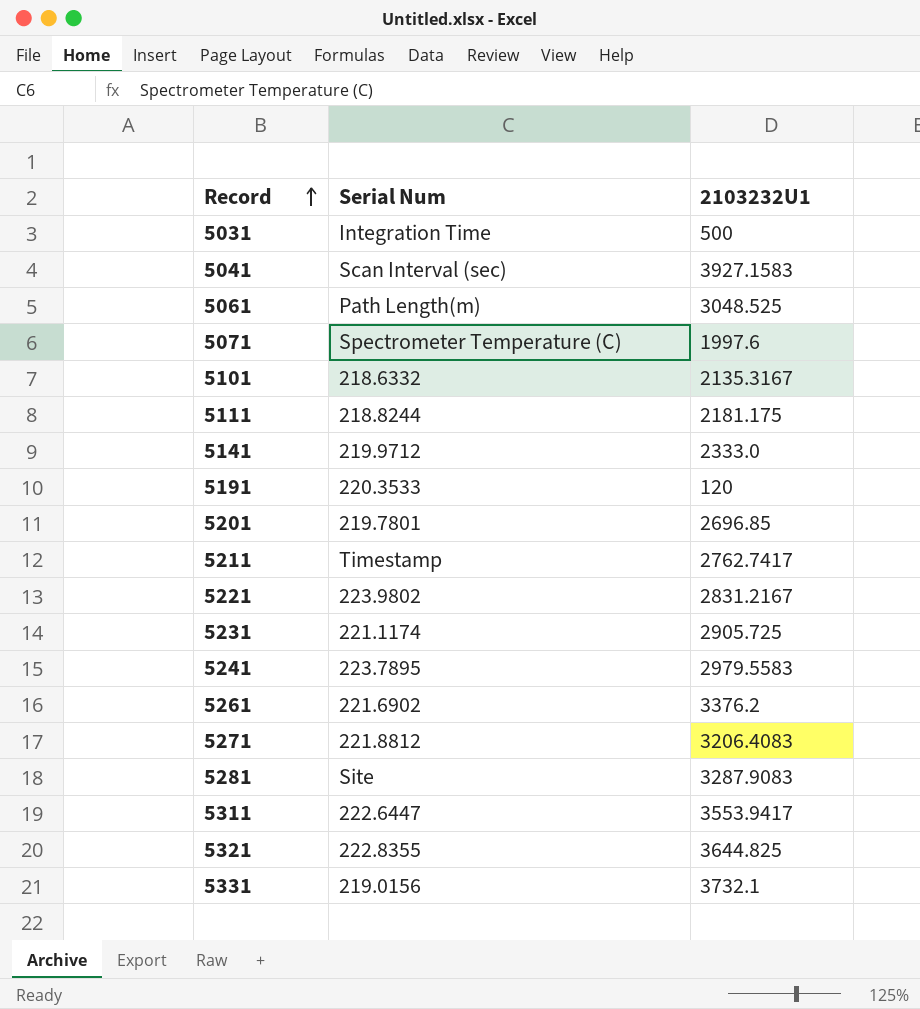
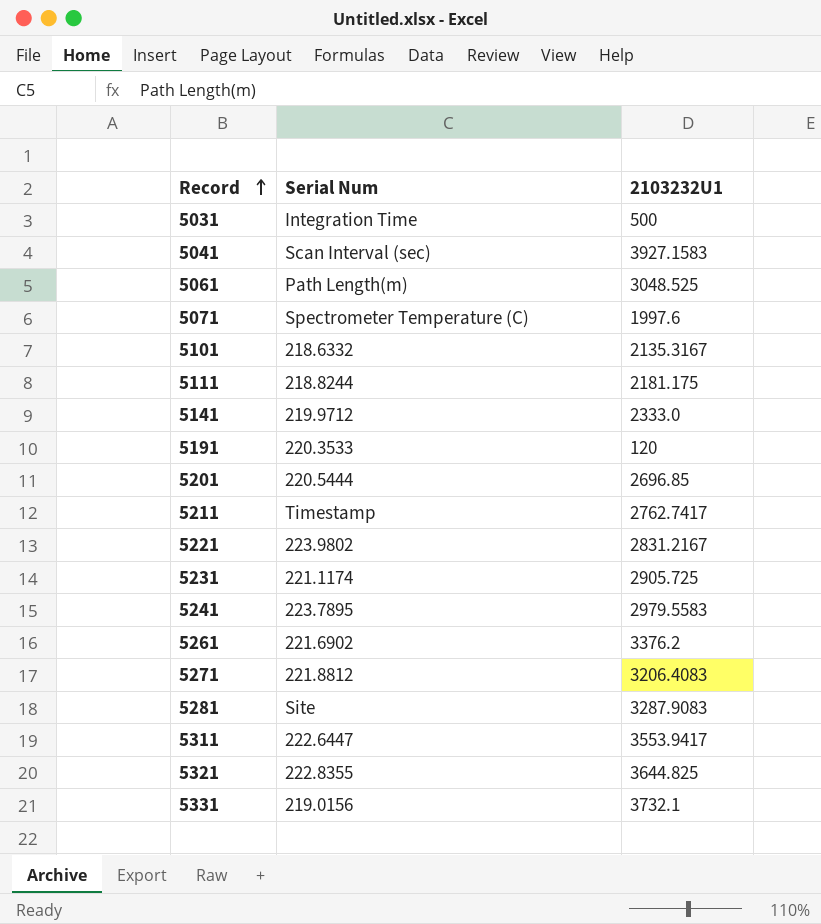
5201 | Serial Num: 219.7801 -> 220.5444

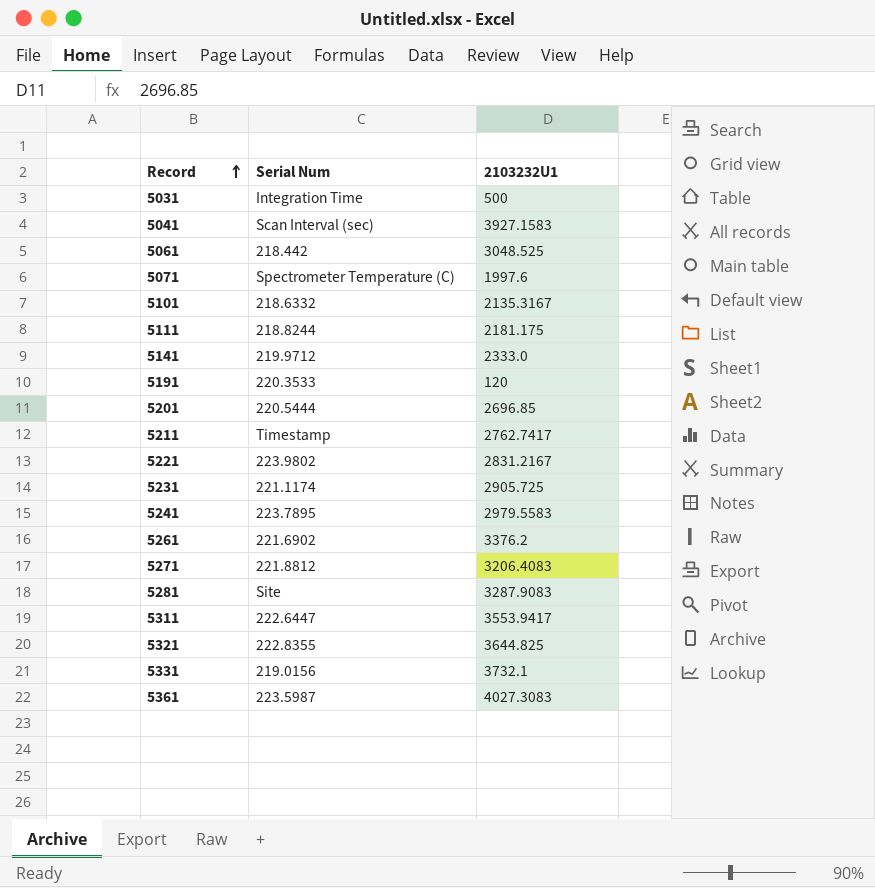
5061 | Serial Num: Path Length(m) -> 218.442
row 5361: none -> 223.5987 | 4027.3083

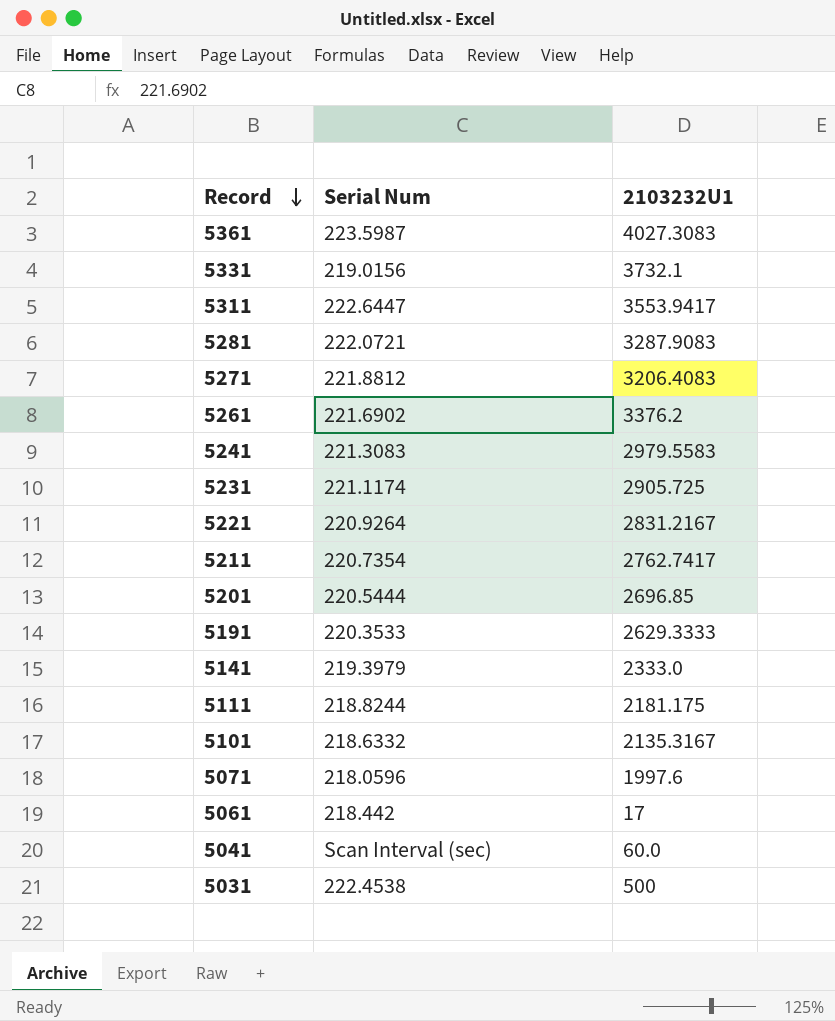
row order: Record ascending -> Record descending
row 5321: 222.8355 | 3644.825 -> none
5281 | Serial Num: Site -> 222.0721
5241 | Serial Num: 223.7895 -> 221.3083
5221 | Serial Num: 223.9802 -> 220.9264
5211 | Serial Num: Timestamp -> 220.7354
5191 | 2103232U1: 120 -> 2629.3333
5141 | Serial Num: 219.9712 -> 219.3979
5071 | Serial Num: Spectrometer Temperature (C) -> 218.0596
5061 | 2103232U1: 3048.525 -> 17
5041 | 2103232U1: 3927.1583 -> 60.0
5031 | Serial Num: Integration Time -> 222.4538

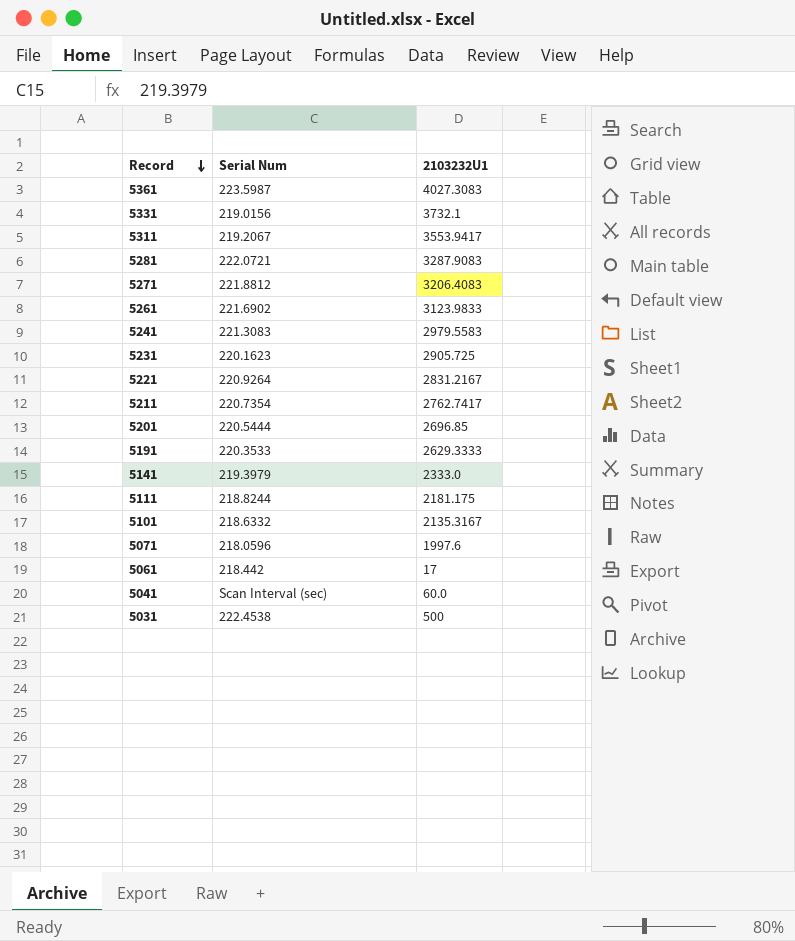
5311 | Serial Num: 222.6447 -> 219.2067
5261 | 2103232U1: 3376.2 -> 3123.9833
5231 | Serial Num: 221.1174 -> 220.1623

